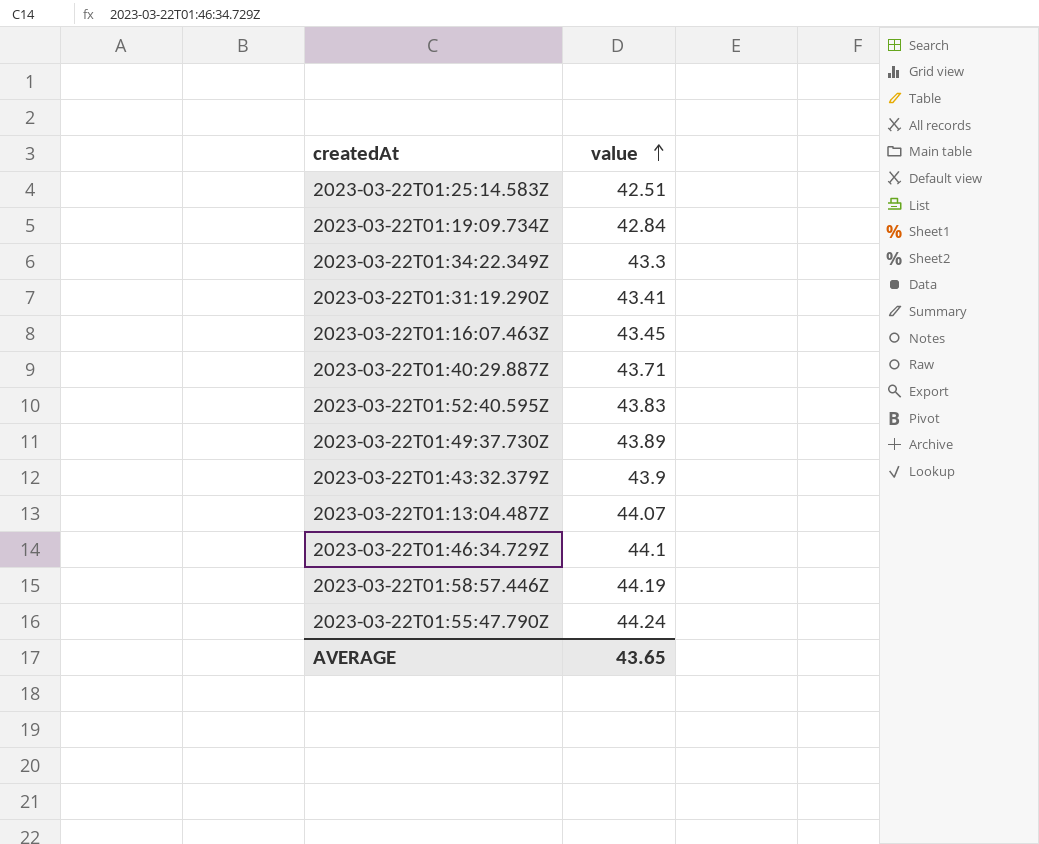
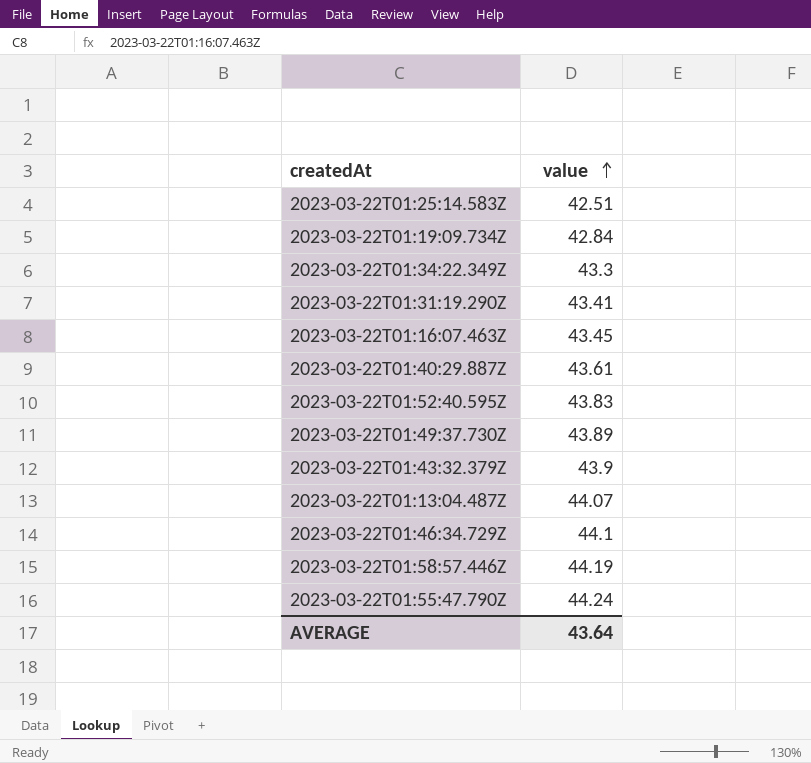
2023-03-22T01:40:29.887Z | value: 43.71 -> 43.61
AVERAGE | value: 43.65 -> 43.64

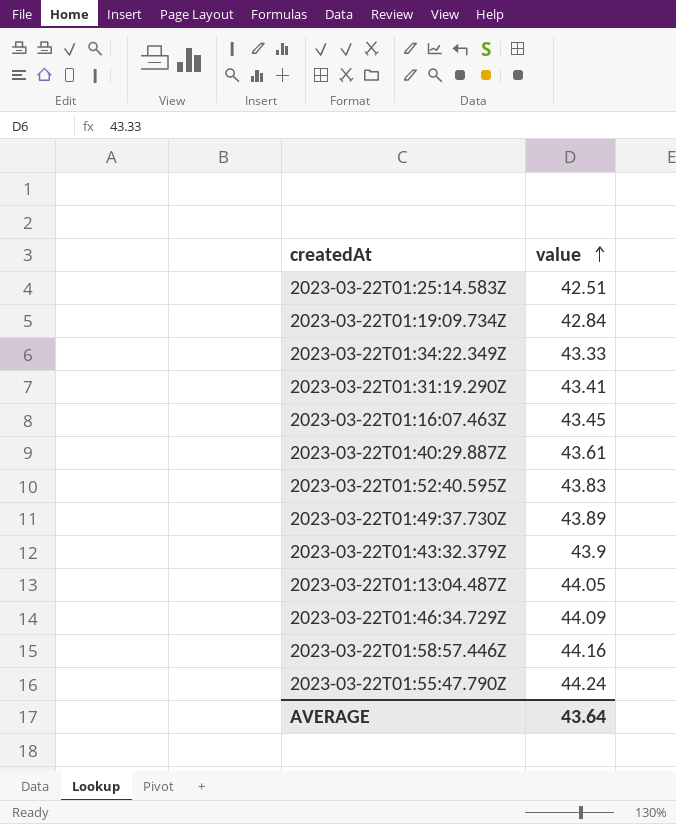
2023-03-22T01:34:22.349Z | value: 43.3 -> 43.33
2023-03-22T01:13:04.487Z | value: 44.07 -> 44.05
2023-03-22T01:46:34.729Z | value: 44.1 -> 44.09
2023-03-22T01:58:57.446Z | value: 44.19 -> 44.16

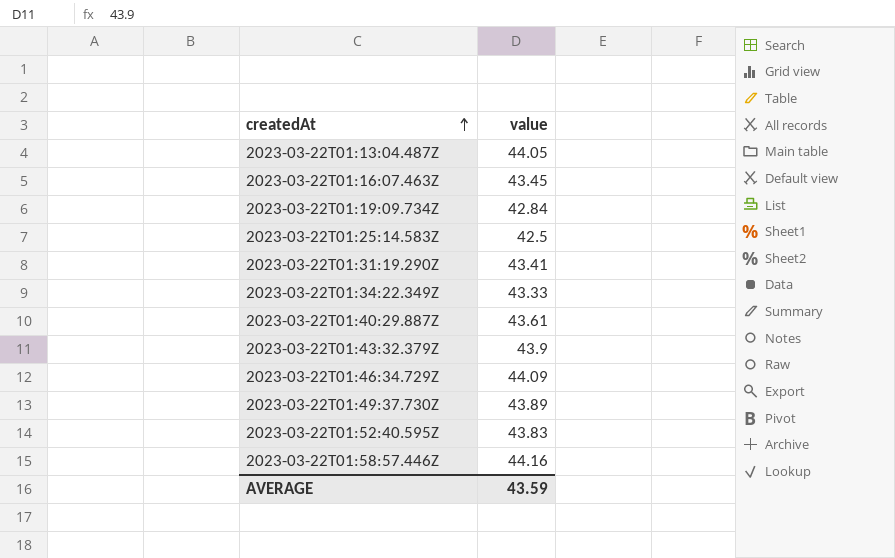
row order: value ascending -> createdAt ascending
row 2023-03-22T01:55:47.790Z: 44.24 -> none
2023-03-22T01:25:14.583Z | value: 42.51 -> 42.5
AVERAGE | value: 43.64 -> 43.59

